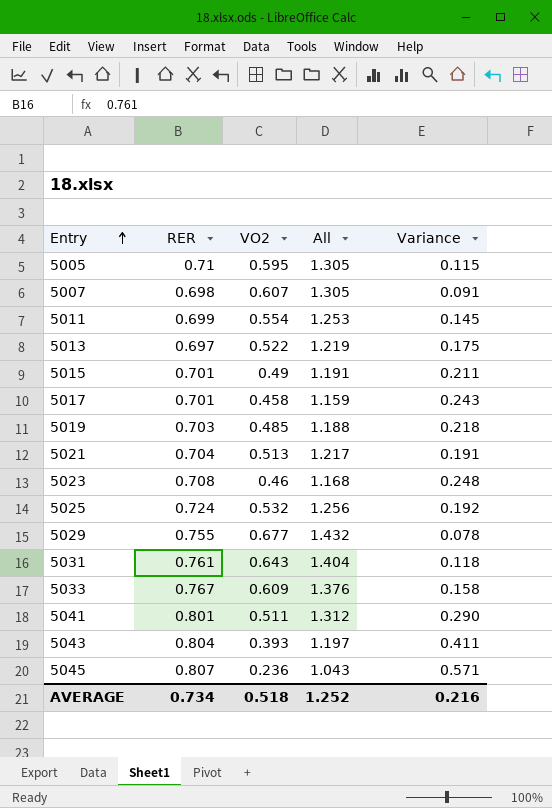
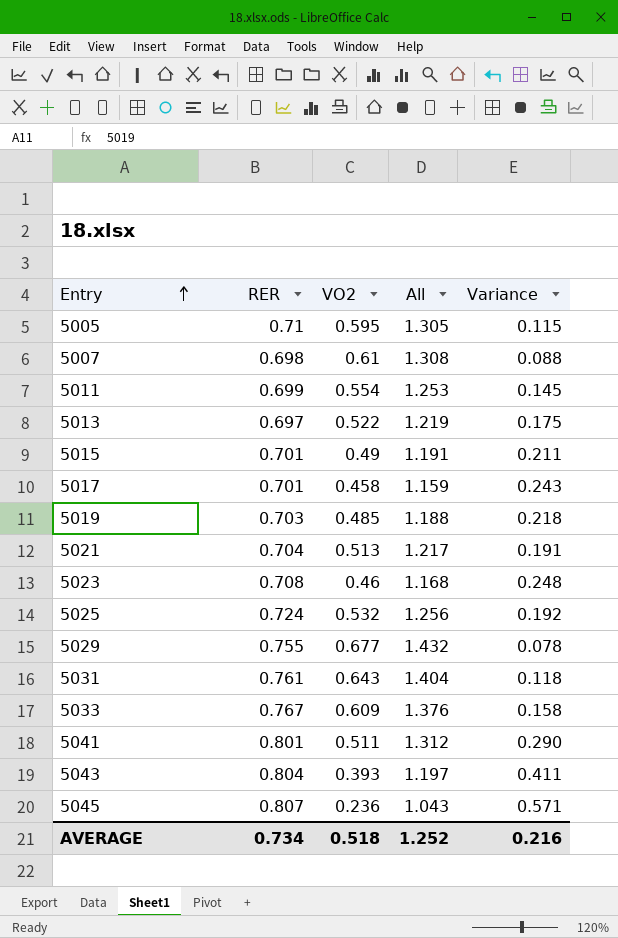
5007 | VO2: 0.607 -> 0.61
5007 | All: 1.305 -> 1.308
5007 | Variance: 0.091 -> 0.088

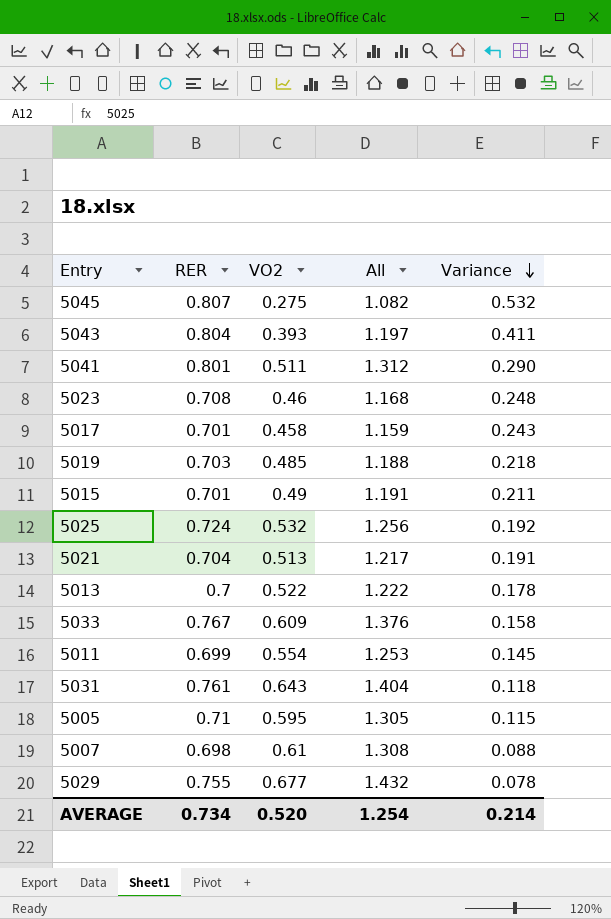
row order: Entry ascending -> Variance descending
5045 | VO2: 0.236 -> 0.275
5045 | All: 1.043 -> 1.082
5045 | Variance: 0.571 -> 0.532
5013 | RER: 0.697 -> 0.7
5013 | All: 1.219 -> 1.222
5013 | Variance: 0.175 -> 0.178
AVERAGE | VO2: 0.518 -> 0.520
AVERAGE | All: 1.252 -> 1.254
AVERAGE | Variance: 0.216 -> 0.214

